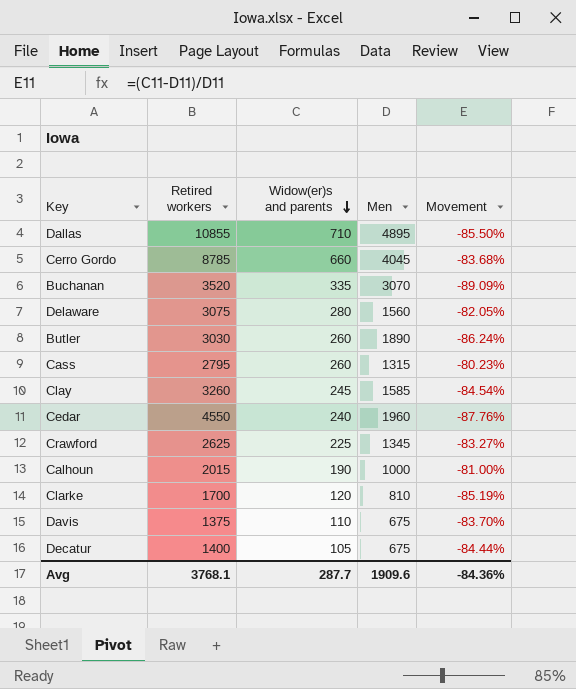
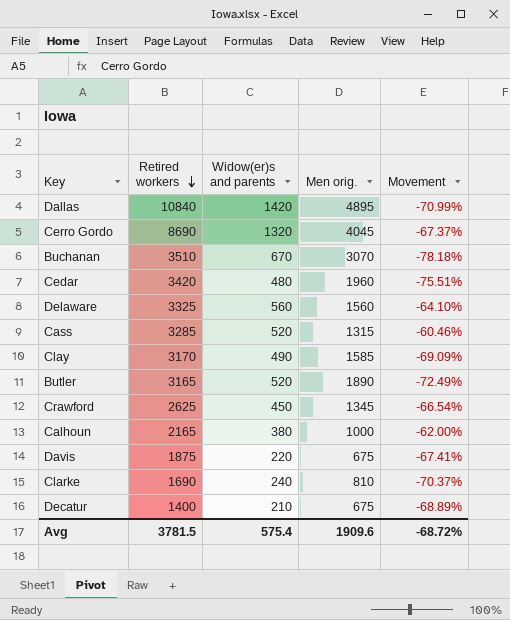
row order: Widow(er)s and parents descending -> Retired workers descending
column name: Men -> Men orig.
Dallas | Retired workers: 10855 -> 10840
Dallas | Widow(er)s and parents: 710 -> 1420
Dallas | Movement: -85.50% -> -70.99%
Cerro Gordo | Retired workers: 8785 -> 8690
Cerro Gordo | Widow(er)s and parents: 660 -> 1320
Cerro Gordo | Movement: -83.68% -> -67.37%
Buchanan | Retired workers: 3520 -> 3510
Buchanan | Widow(er)s and parents: 335 -> 670
Buchanan | Movement: -89.09% -> -78.18%
Cedar | Retired workers: 4550 -> 3420
Cedar | Widow(er)s and parents: 240 -> 480
Cedar | Movement: -87.76% -> -75.51%
Delaware | Retired workers: 3075 -> 3325
Delaware | Widow(er)s and parents: 280 -> 560
Delaware | Movement: -82.05% -> -64.10%
Cass | Retired workers: 2795 -> 3285
Cass | Widow(er)s and parents: 260 -> 520
Cass | Movement: -80.23% -> -60.46%
Clay | Retired workers: 3260 -> 3170
Clay | Widow(er)s and parents: 245 -> 490
Clay | Movement: -84.54% -> -69.09%
Butler | Retired workers: 3030 -> 3165
Butler | Widow(er)s and parents: 260 -> 520
Butler | Movement: -86.24% -> -72.49%
Crawford | Widow(er)s and parents: 225 -> 450
Crawford | Movement: -83.27% -> -66.54%
Calhoun | Retired workers: 2015 -> 2165
Calhoun | Widow(er)s and parents: 190 -> 380
Calhoun | Movement: -81.00% -> -62.00%
Davis | Retired workers: 1375 -> 1875
Davis | Widow(er)s and parents: 110 -> 220
Davis | Movement: -83.70% -> -67.41%
Clarke | Retired workers: 1700 -> 1690
Clarke | Widow(er)s and parents: 120 -> 240
Clarke | Movement: -85.19% -> -70.37%
Decatur | Widow(er)s and parents: 105 -> 210
Decatur | Movement: -84.44% -> -68.89%
Avg | Retired workers: 3768.1 -> 3781.5
Avg | Widow(er)s and parents: 287.7 -> 575.4
Avg | Movement: -84.36% -> -68.72%

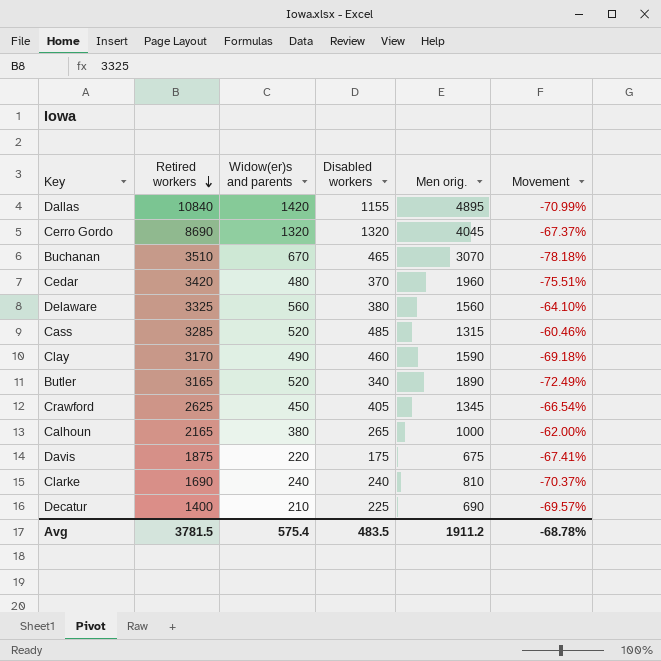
column Disabled workers | position: none -> 4
Clay | Men orig.: 1585 -> 1590
Clay | Movement: -69.09% -> -69.18%
Decatur | Men orig.: 675 -> 690
Decatur | Movement: -68.89% -> -69.57%
Avg | Men orig.: 1909.6 -> 1911.2
Avg | Movement: -68.72% -> -68.78%

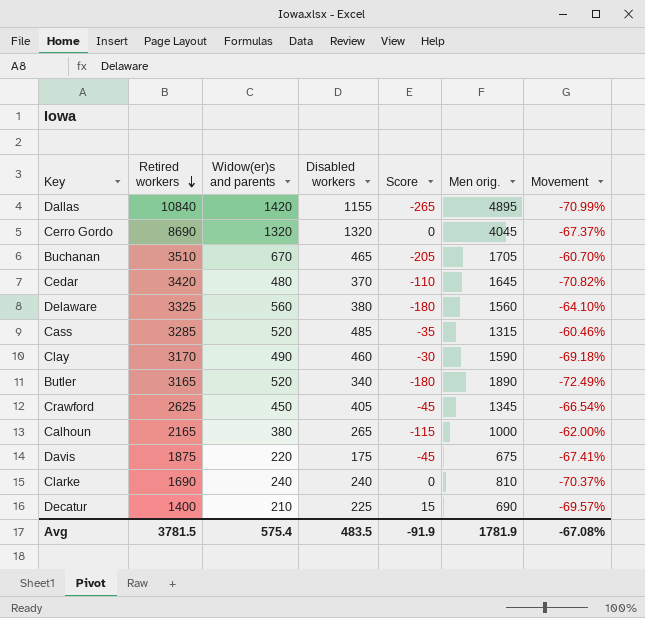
column Score | formula: none -> [Disabled workers] - [Widow(er)s and parents]
Buchanan | Men orig.: 3070 -> 1705
Buchanan | Movement: -78.18% -> -60.70%
Cedar | Men orig.: 1960 -> 1645
Cedar | Movement: -75.51% -> -70.82%
Avg | Men orig.: 1911.2 -> 1781.9
Avg | Movement: -68.78% -> -67.08%

